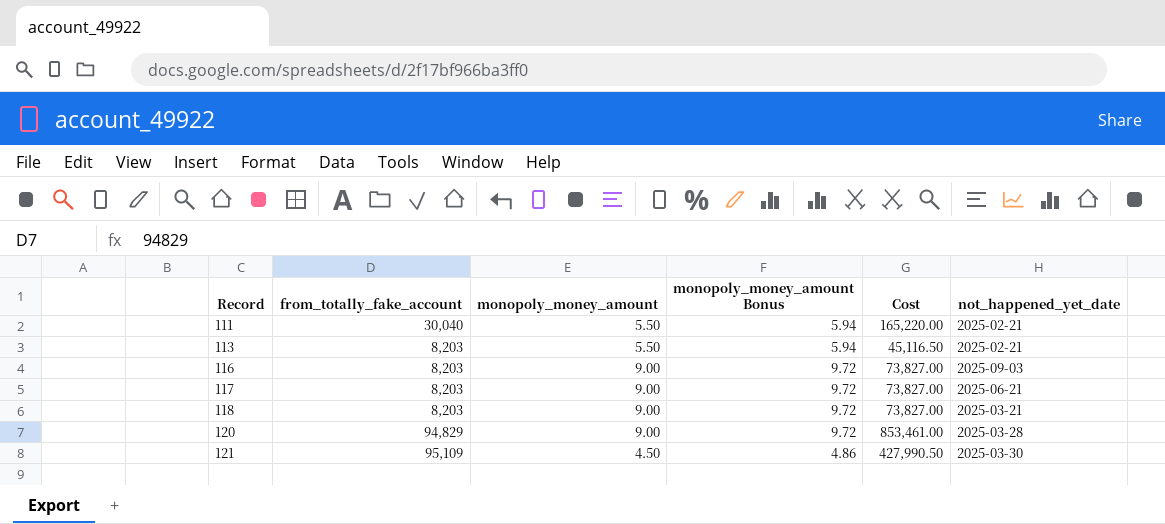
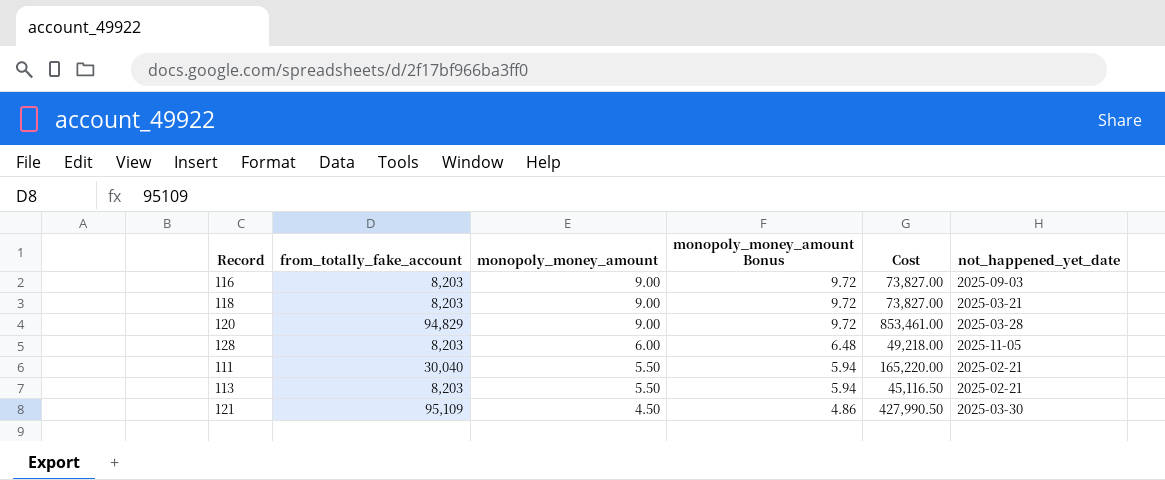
row order: Record ascending -> monopoly_money_amount descending
row 117: 8,203 | 9.00 | 9.72 | 73,827.00 | 2025-06-21 -> none
row 128: none -> 8,203 | 6.00 | 6.48 | 49,218.00 | 2025-11-05

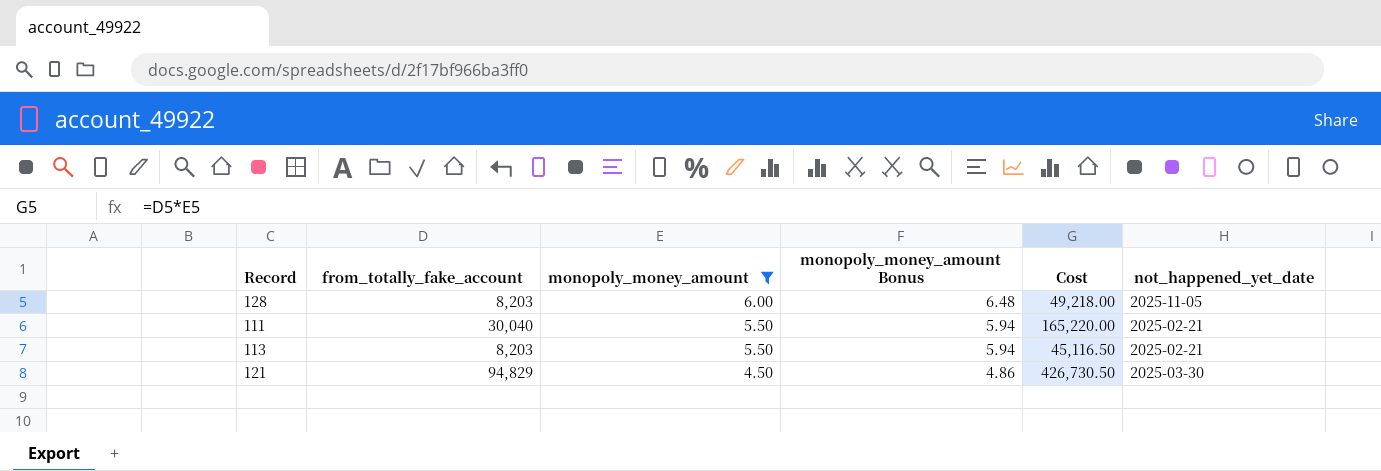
filter: none -> monopoly_money_amount != 9.00
121 | from_totally_fake_account: 95,109 -> 94,829
121 | Cost: 427,990.50 -> 426,730.50

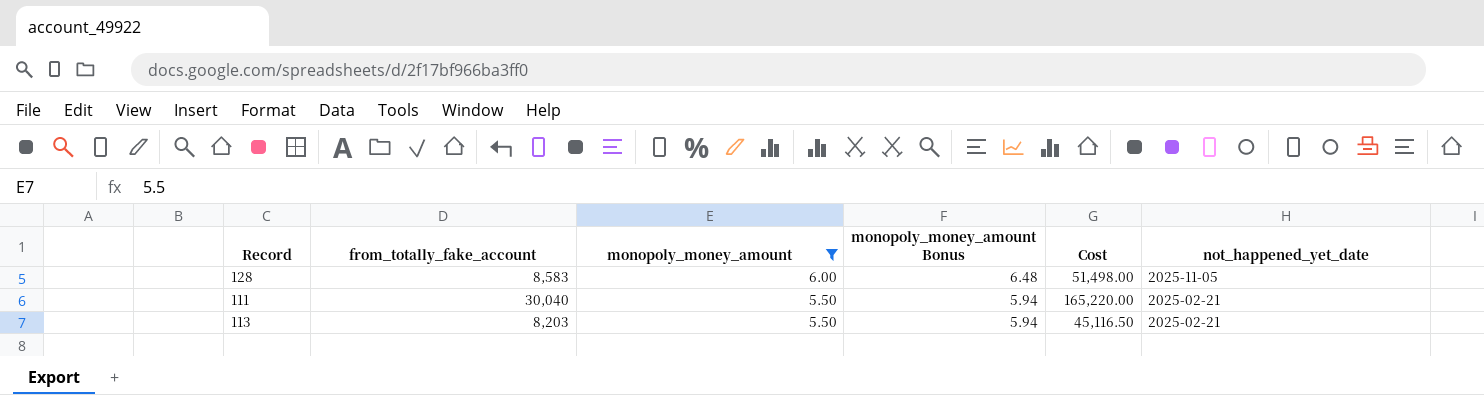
row 121: 94,829 | 4.50 | 4.86 | 426,730.50 | 2025-03-30 -> none
128 | from_totally_fake_account: 8,203 -> 8,583
128 | Cost: 49,218.00 -> 51,498.00

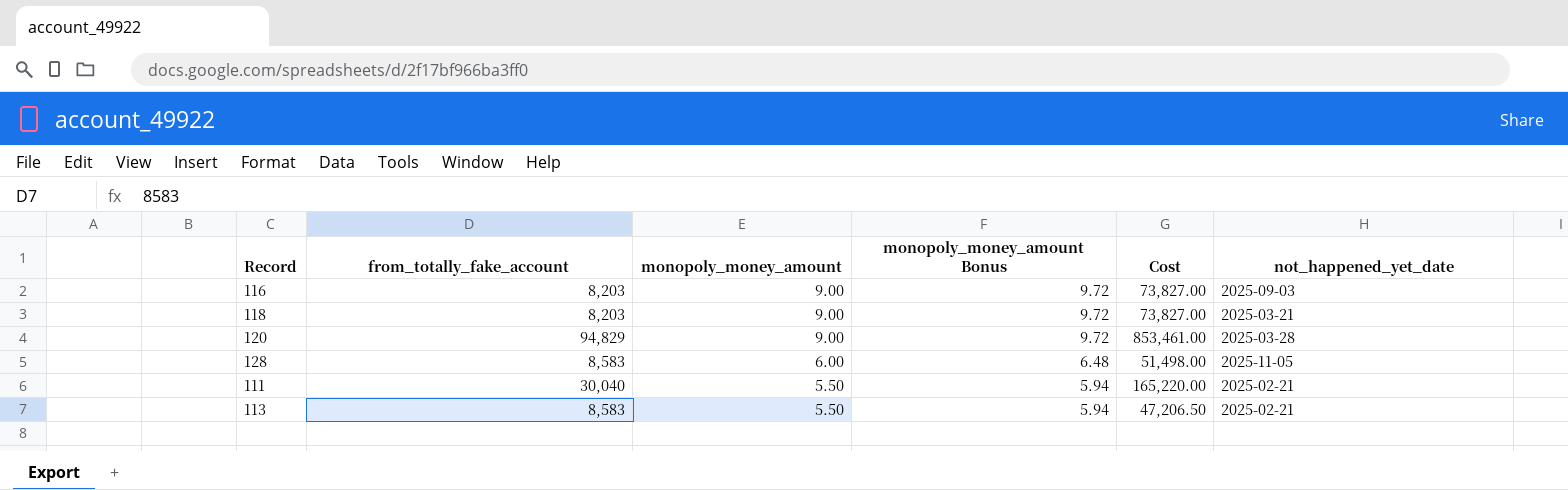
filter: monopoly_money_amount != 9.00 -> none
113 | from_totally_fake_account: 8,203 -> 8,583
113 | Cost: 45,116.50 -> 47,206.50

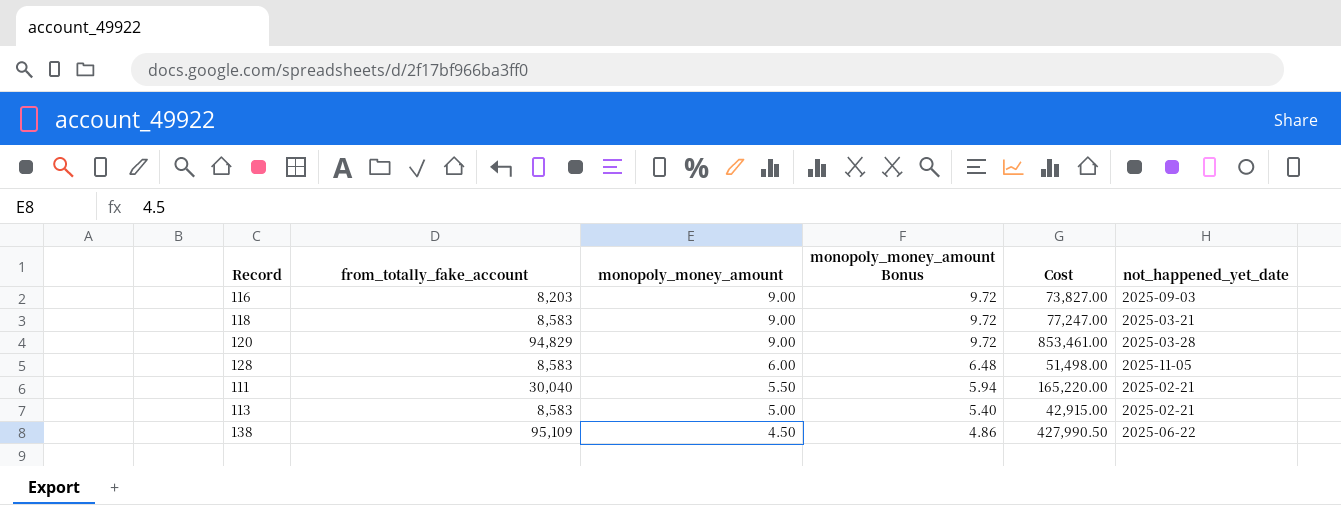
118 | from_totally_fake_account: 8,203 -> 8,583
118 | Cost: 73,827.00 -> 77,247.00
113 | monopoly_money_amount: 5.50 -> 5.00
113 | monopoly_money_amount Bonus: 5.94 -> 5.40
113 | Cost: 47,206.50 -> 42,915.00
row 138: none -> 95,109 | 4.50 | 4.86 | 427,990.50 | 2025-06-22

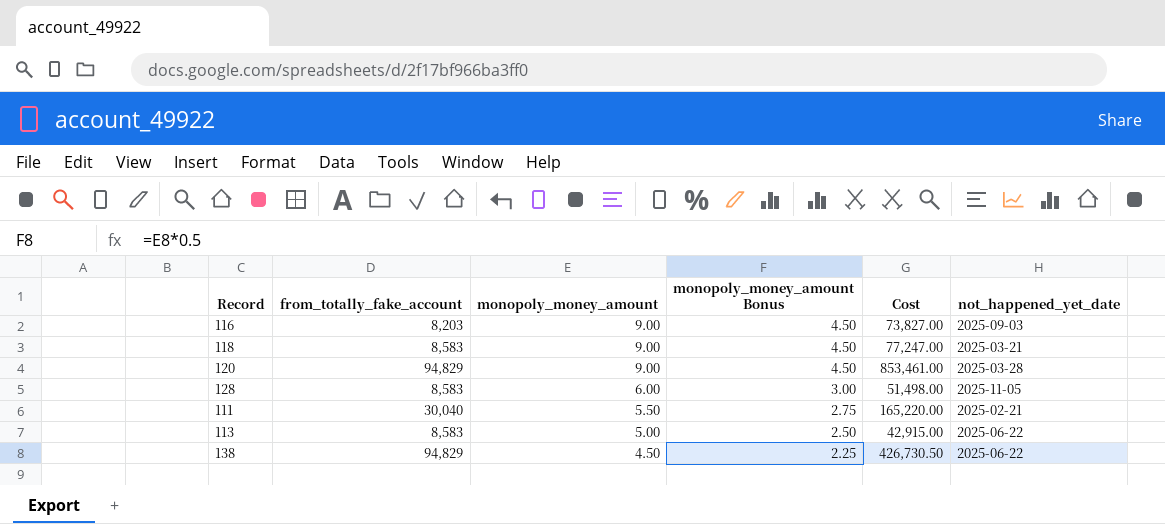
column monopoly_money_amount Bonus | formula: [monopoly_money_amount] * 1.08 -> [monopoly_money_amount] * 0.5
113 | not_happened_yet_date: 2025-02-21 -> 2025-06-22
138 | from_totally_fake_account: 95,109 -> 94,829
138 | Cost: 427,990.50 -> 426,730.50

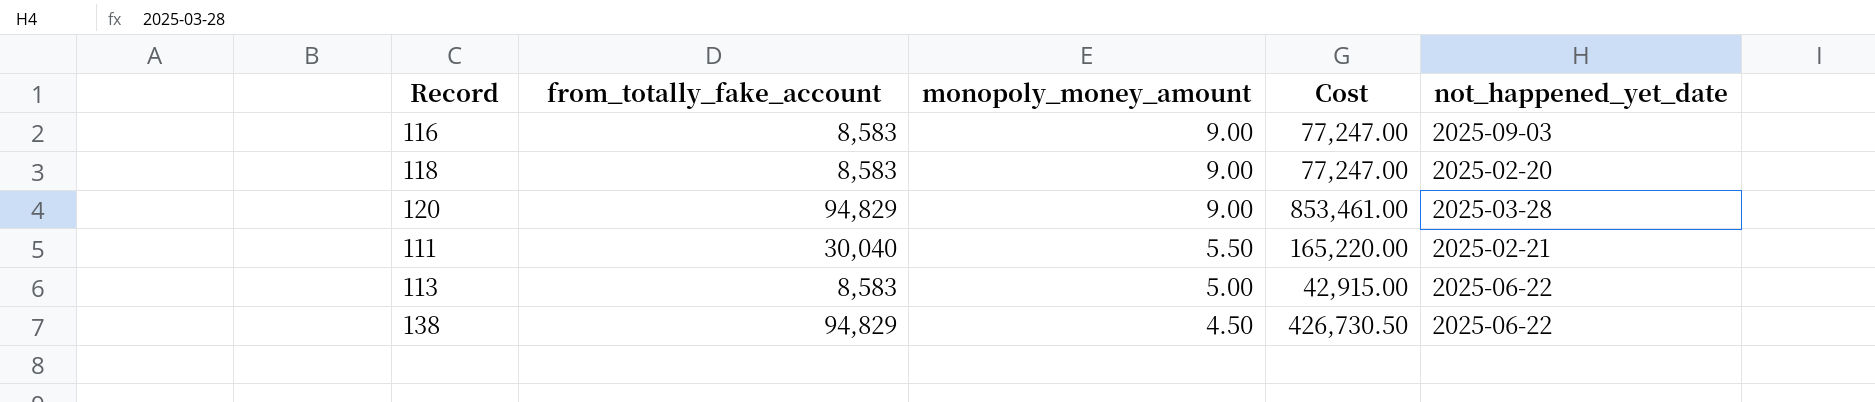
column monopoly_money_amount Bonus | formula: [monopoly_money_amount] * 0.5 -> none
row 128: 8,583 | 6.00 | 3.00 | 51,498.00 | 2025-11-05 -> none
116 | from_totally_fake_account: 8,203 -> 8,583
116 | Cost: 73,827.00 -> 77,247.00
118 | not_happened_yet_date: 2025-03-21 -> 2025-02-20

